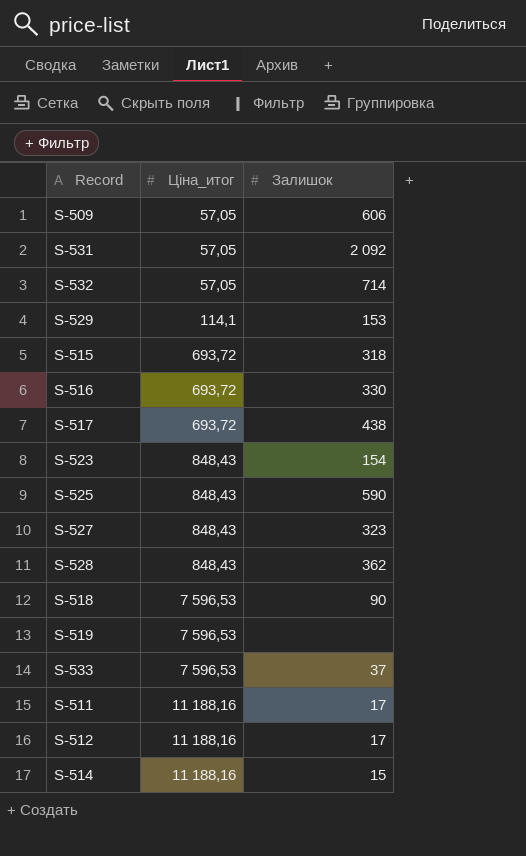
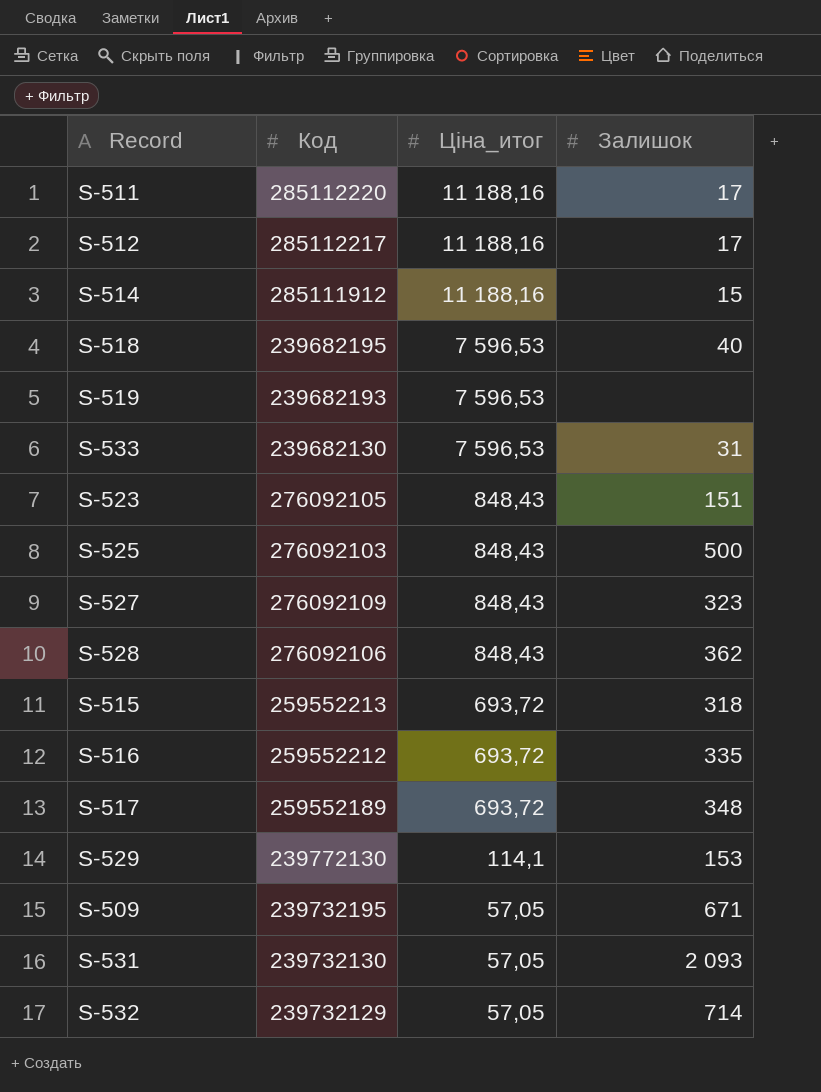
row order: Ціна_итог ascending -> Ціна_итог descending
column Код | position: none -> 2
S-518 | Залишок: 90 -> 40
S-533 | Залишок: 37 -> 31
S-523 | Залишок: 154 -> 151
S-525 | Залишок: 590 -> 500
S-516 | Залишок: 330 -> 335
S-517 | Залишок: 438 -> 348
S-509 | Залишок: 606 -> 671
S-531 | Залишок: 2 092 -> 2 093

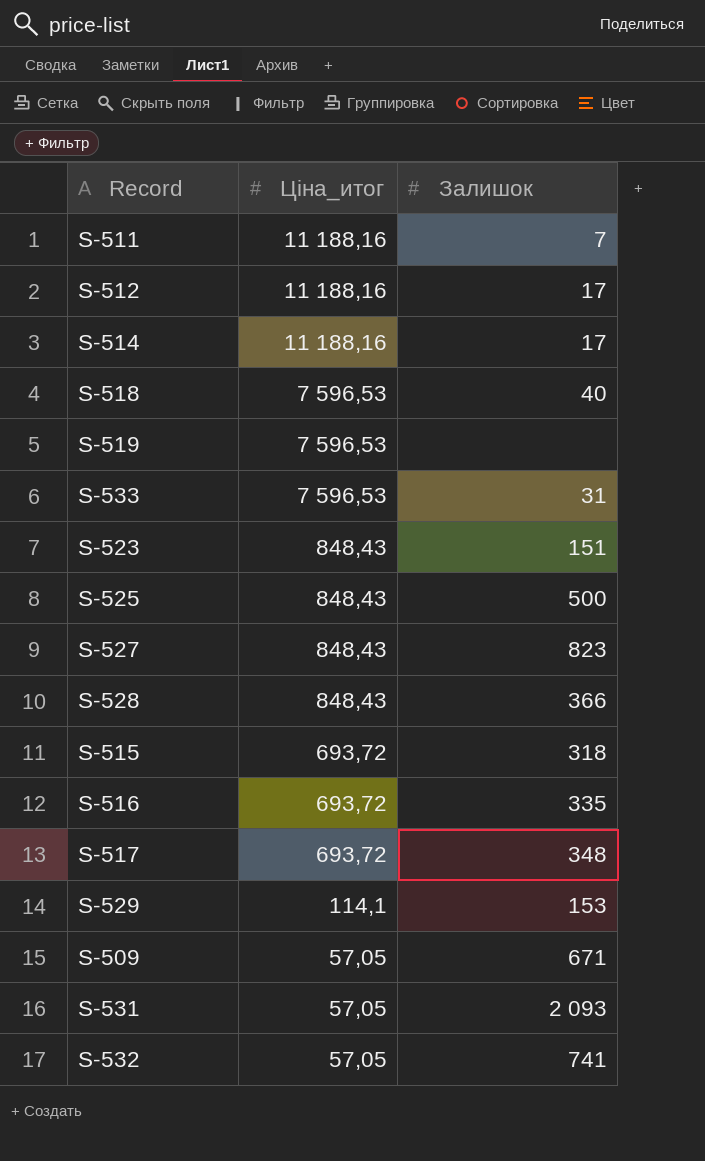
column Код | position: 2 -> none
S-511 | Залишок: 17 -> 7
S-514 | Залишок: 15 -> 17
S-527 | Залишок: 323 -> 823
S-528 | Залишок: 362 -> 366
S-532 | Залишок: 714 -> 741

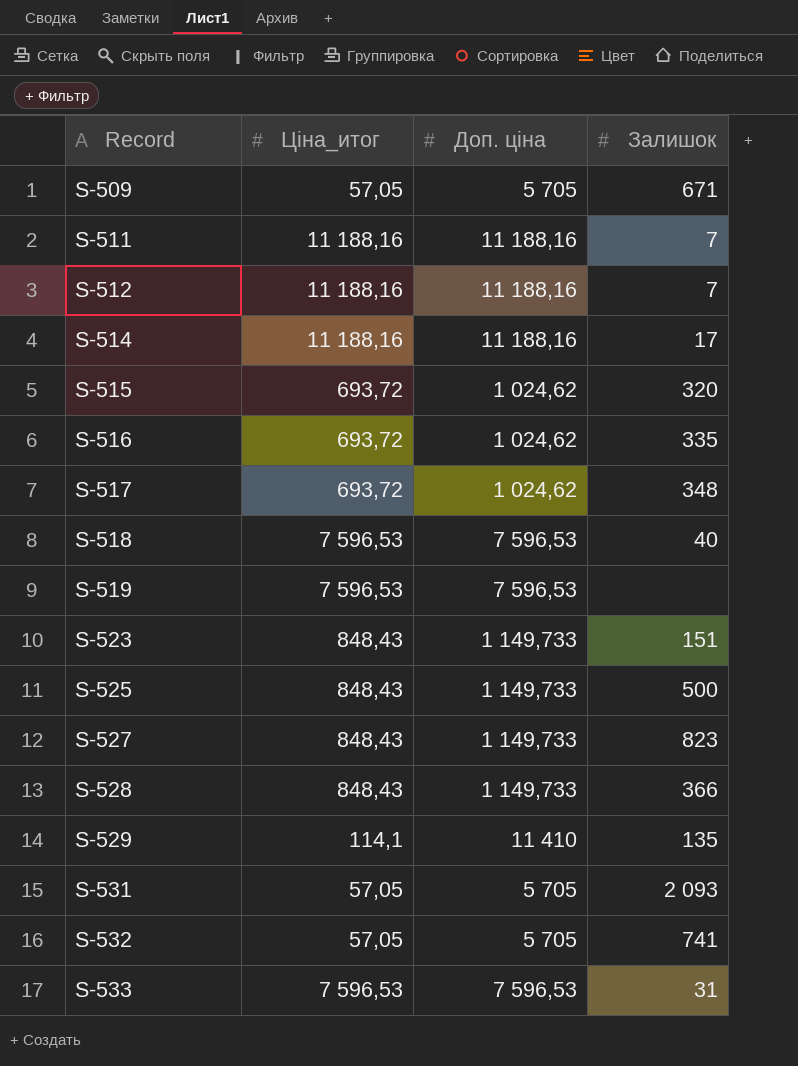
row order: Ціна_итог descending -> Record ascending
column Доп. ціна | position: none -> 3
S-512 | Залишок: 17 -> 7
S-515 | Залишок: 318 -> 320
S-529 | Залишок: 153 -> 135

